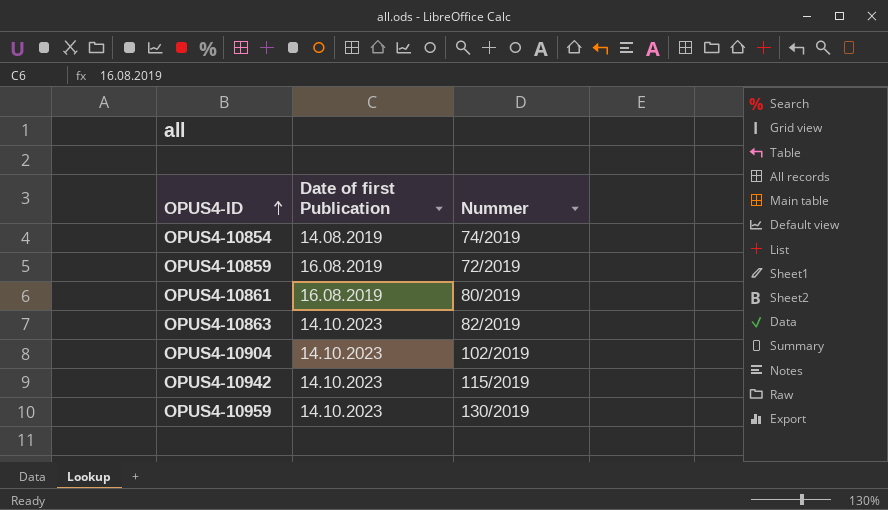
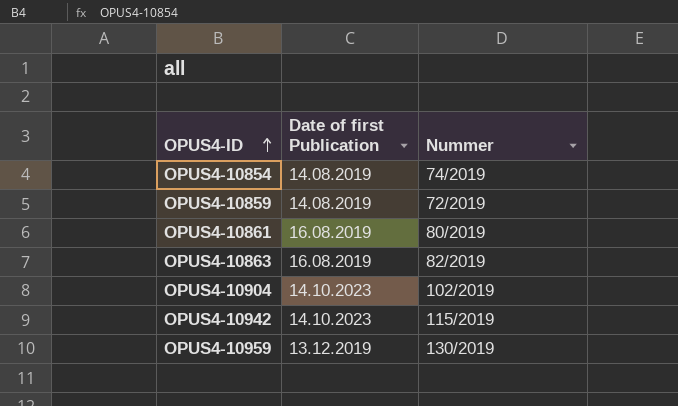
OPUS4-10859 | Date of first Publication: 16.08.2019 -> 14.08.2019
OPUS4-10863 | Date of first Publication: 14.10.2023 -> 16.08.2019
OPUS4-10959 | Date of first Publication: 14.10.2023 -> 13.12.2019

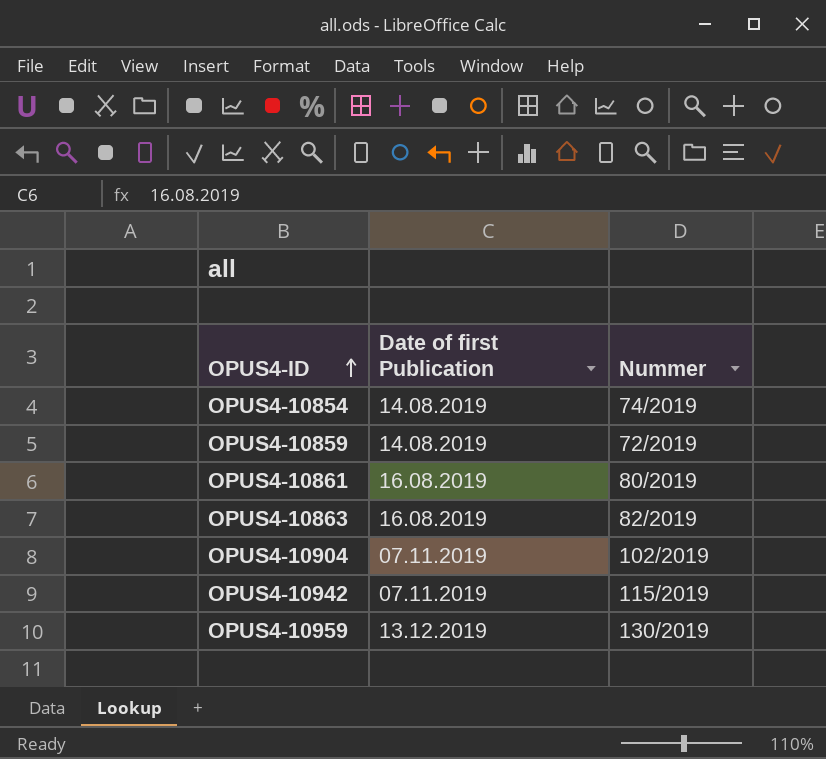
OPUS4-10904 | Date of first Publication: 14.10.2023 -> 07.11.2019
OPUS4-10942 | Date of first Publication: 14.10.2023 -> 07.11.2019

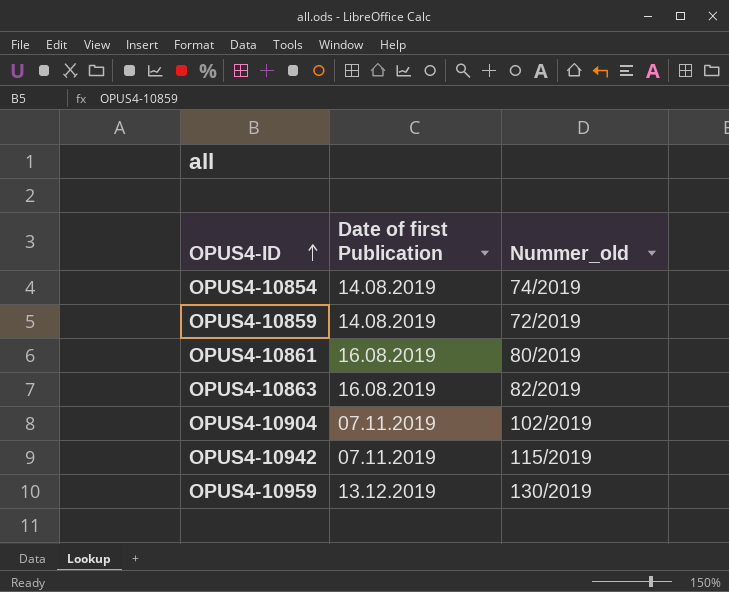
column name: Nummer -> Nummer_old

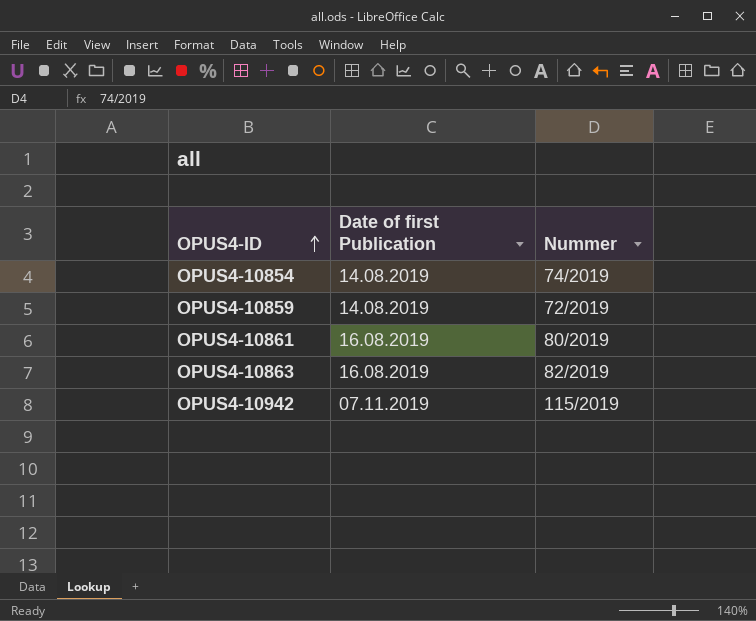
column name: Nummer_old -> Nummer
row OPUS4-10904: 07.11.2019 | 102/2019 -> none
row OPUS4-10959: 13.12.2019 | 130/2019 -> none

